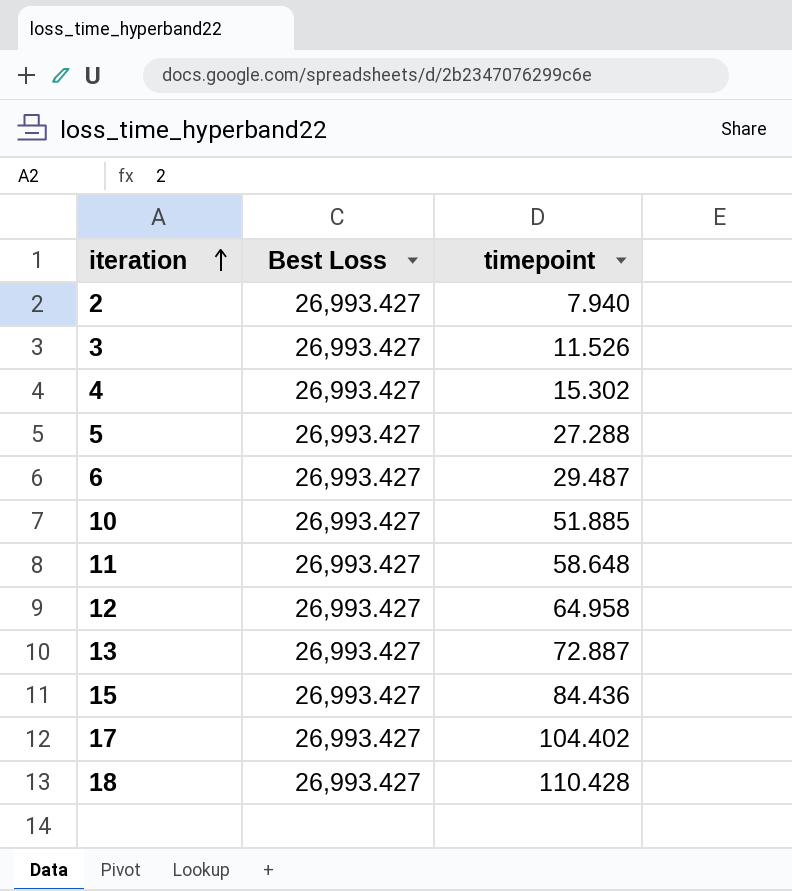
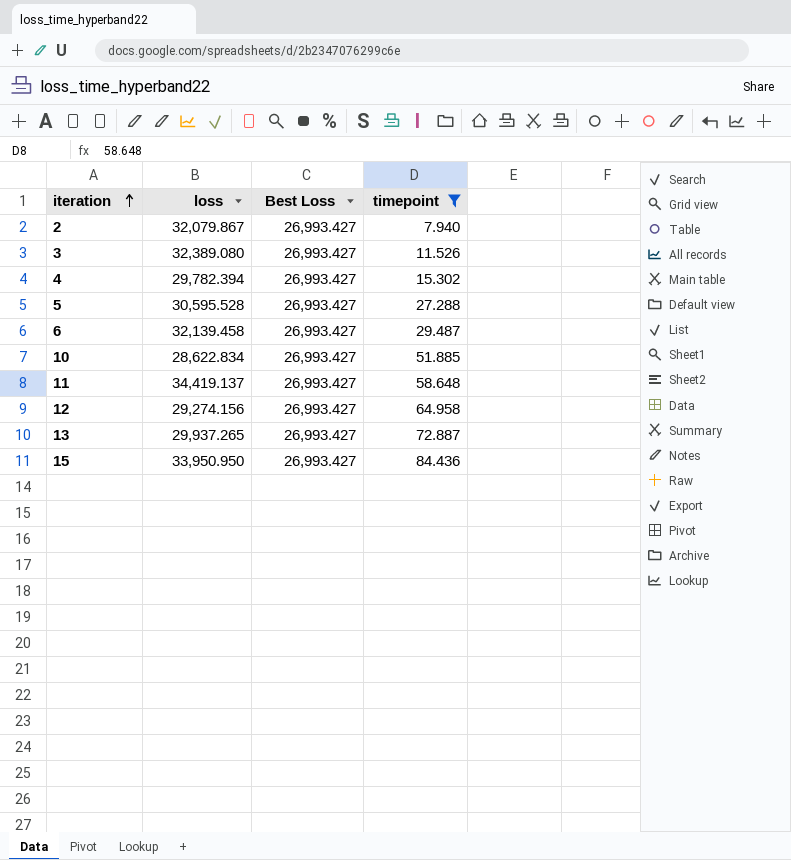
filter: none -> timepoint <= 84.436
column loss | position: none -> 2

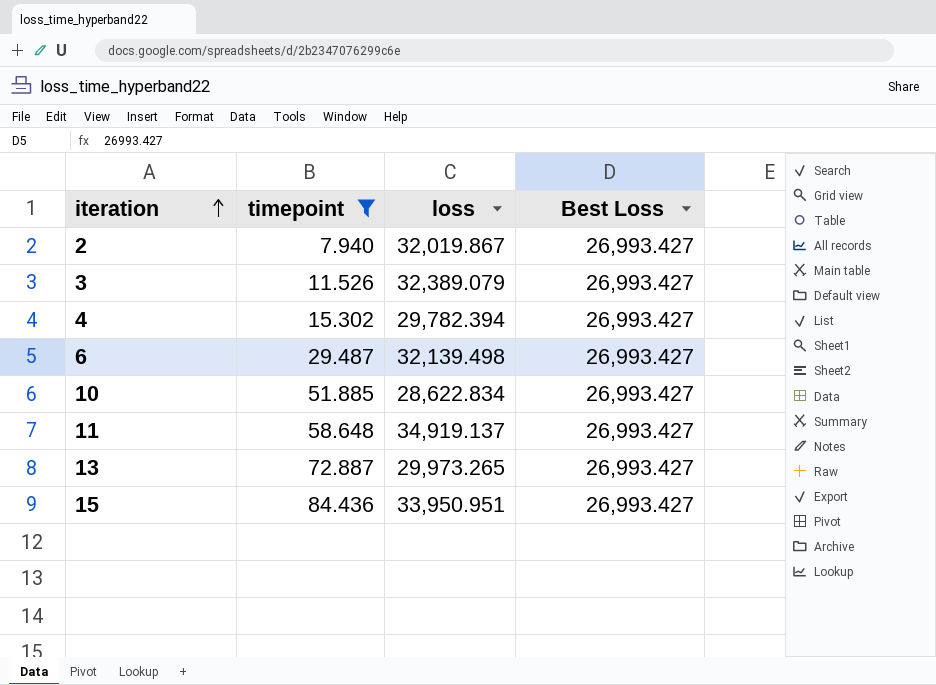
column timepoint | position: 4 -> 2
row 5: 30,595.528 | 26,993.427 | 27.288 -> none
row 12: 29,274.156 | 26,993.427 | 64.958 -> none
2 | loss: 32,079.867 -> 32,019.867
3 | loss: 32,389.080 -> 32,389.079
6 | loss: 32,139.458 -> 32,139.498
11 | loss: 34,419.137 -> 34,919.137
13 | loss: 29,937.265 -> 29,973.265
15 | loss: 33,950.950 -> 33,950.951

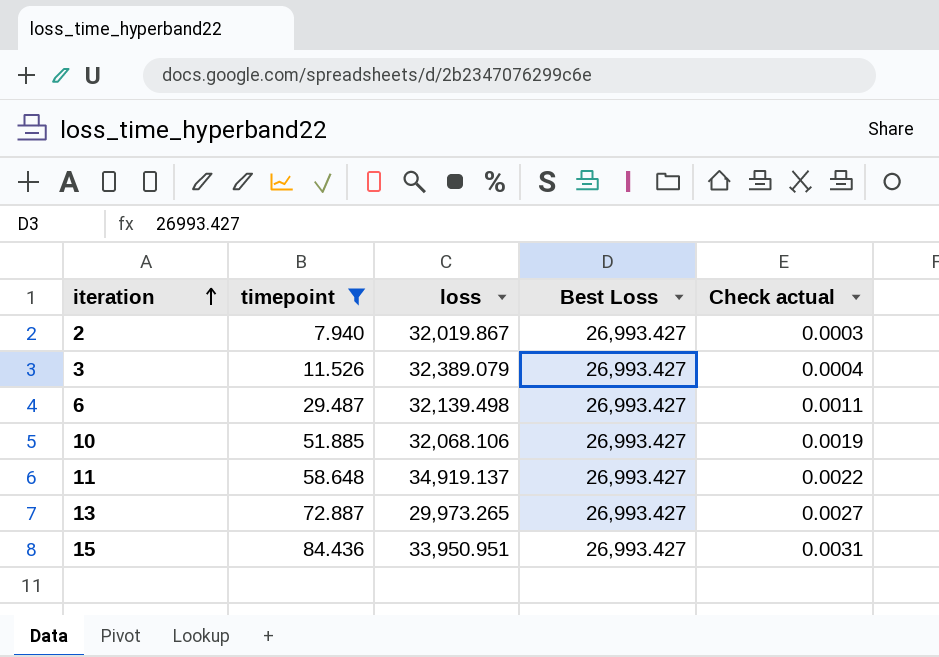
column Check actual | formula: none -> [timepoint] / [Best Loss]
row 4: 15.302 | 29,782.394 | 26,993.427 -> none
10 | loss: 28,622.834 -> 32,068.106

